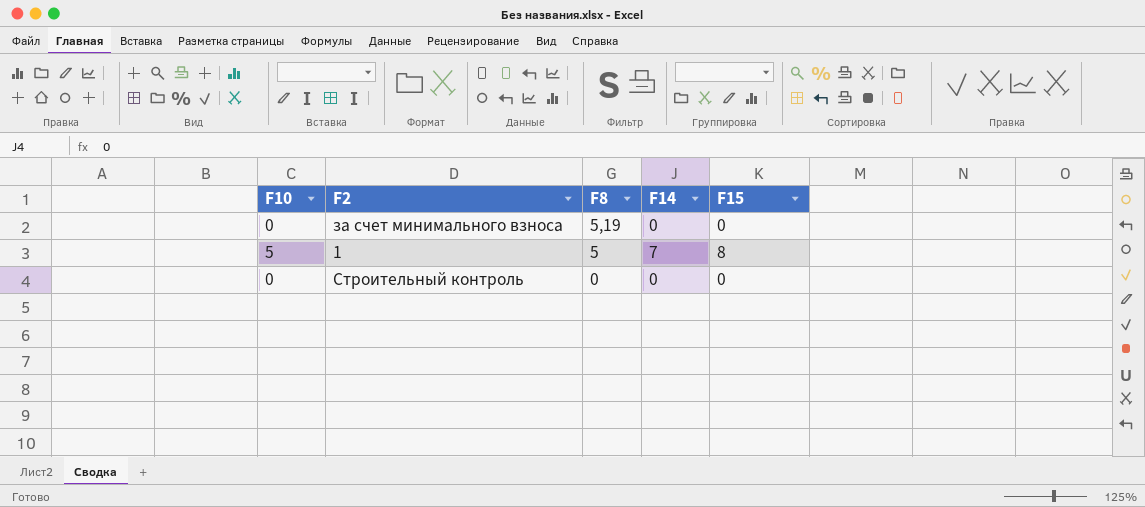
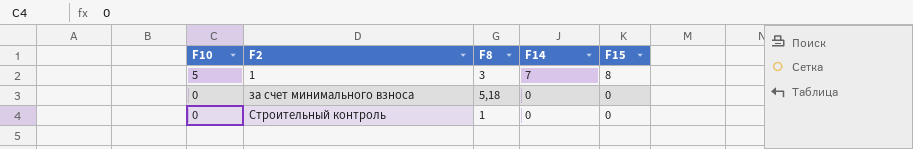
row order: F8 descending -> F10 descending
1 | F8: 5 -> 3
за счет минимального взноса | F8: 5,19 -> 5,18
Строительный контроль | F8: 0 -> 1

